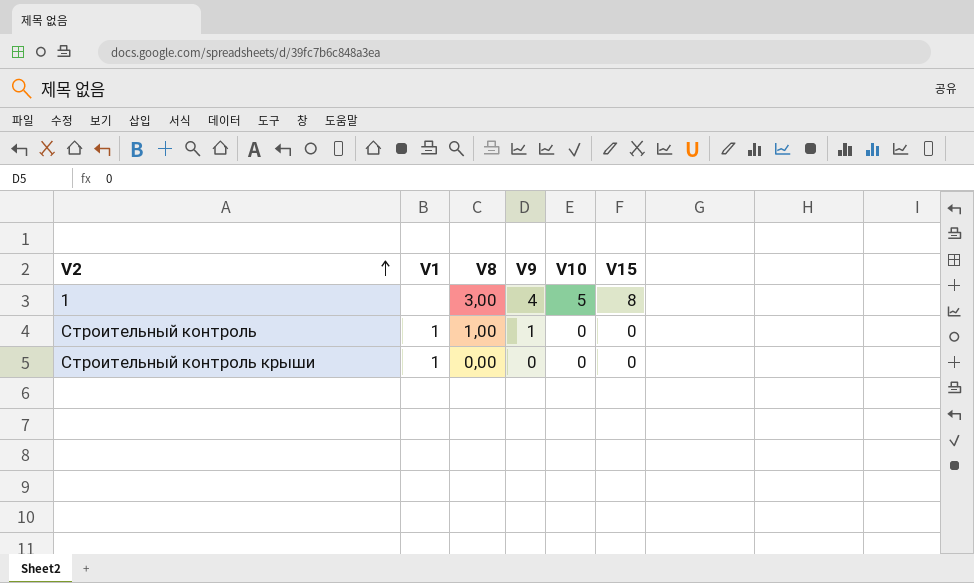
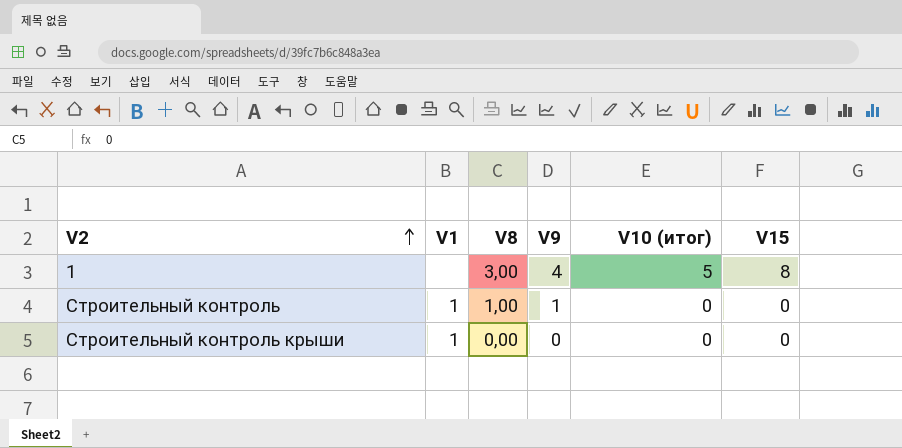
column name: V10 -> V10 (итог)

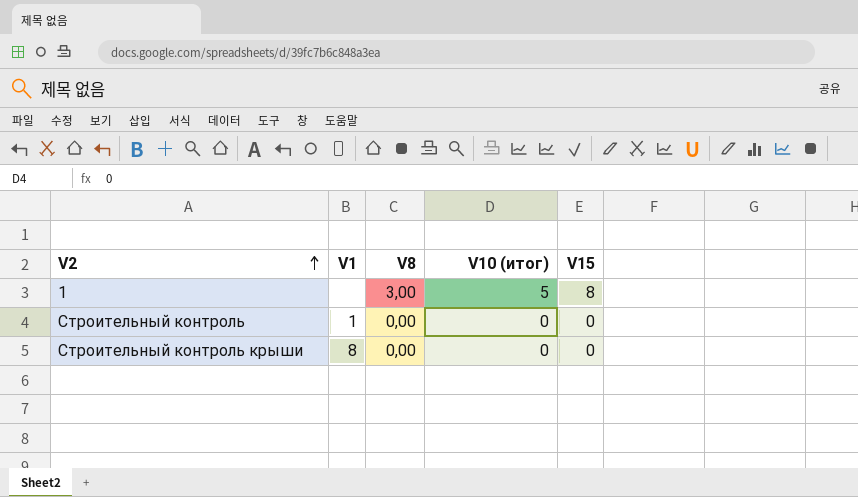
column V9 | position: 4 -> none
Строительный контроль | V8: 1,00 -> 0,00
Строительный контроль крыши | V1: 1 -> 8

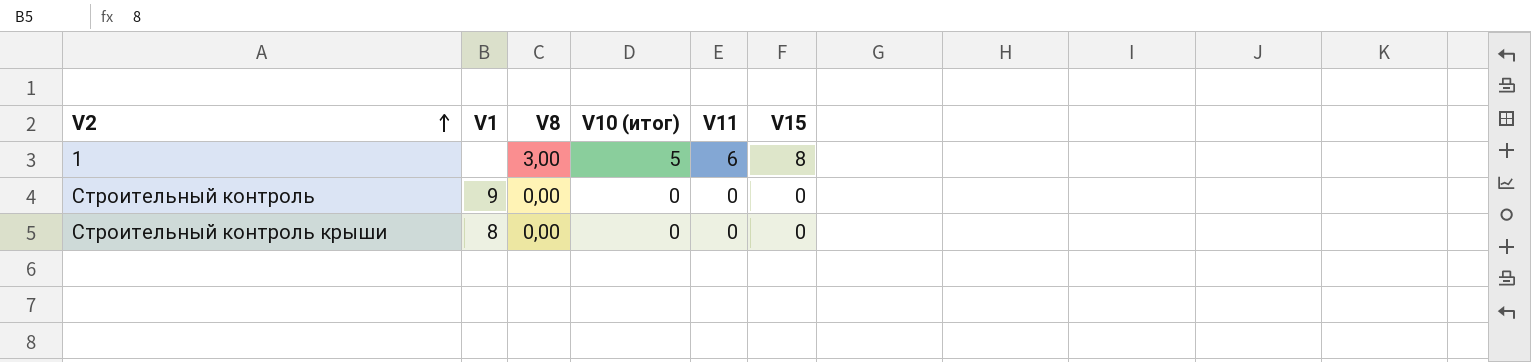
column V11 | position: none -> 5
Строительный контроль | V1: 1 -> 9

